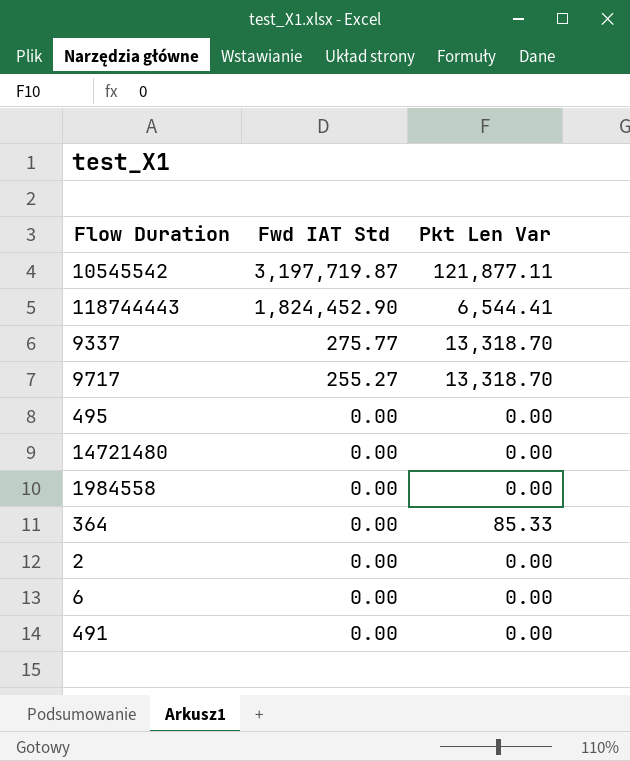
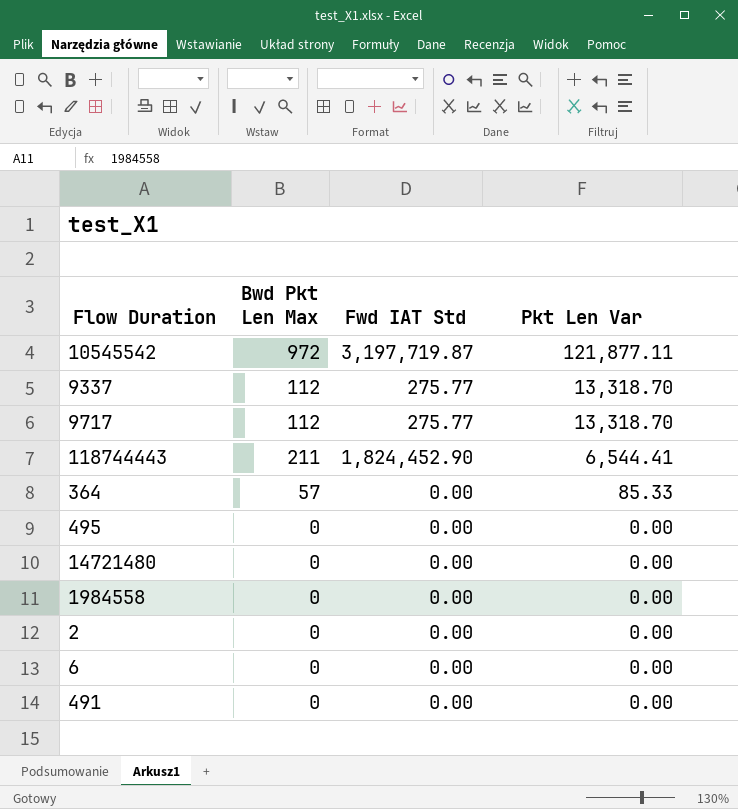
row order: Fwd IAT Std descending -> Pkt Len Var descending
column Bwd Pkt Len Max | position: none -> 2
9717 | Fwd IAT Std: 255.27 -> 275.77

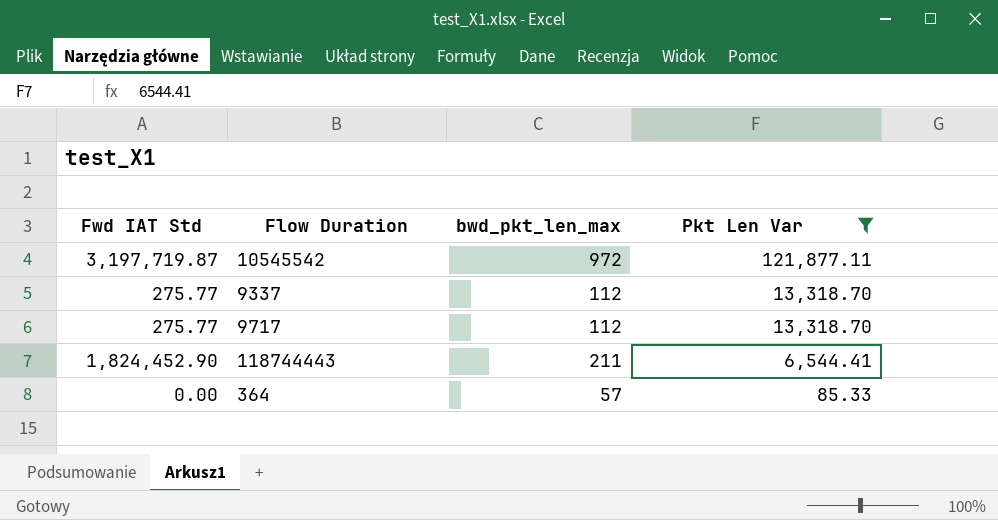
filter: none -> Pkt Len Var != 0.00
column Fwd IAT Std | position: 3 -> 1
column name: Bwd Pkt Len Max -> bwd_pkt_len_max

